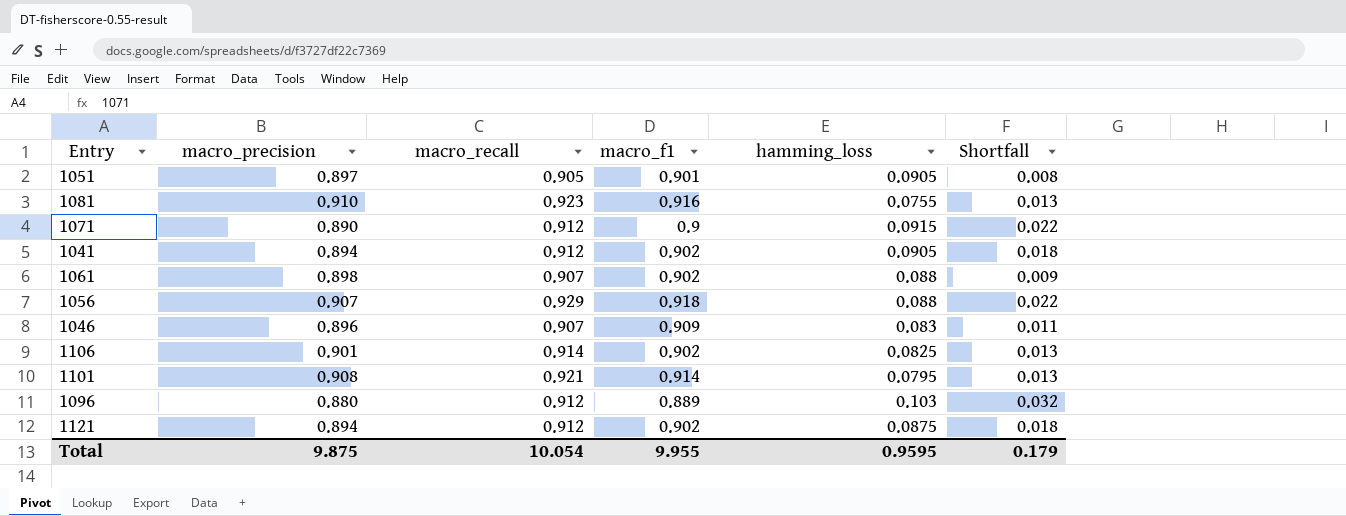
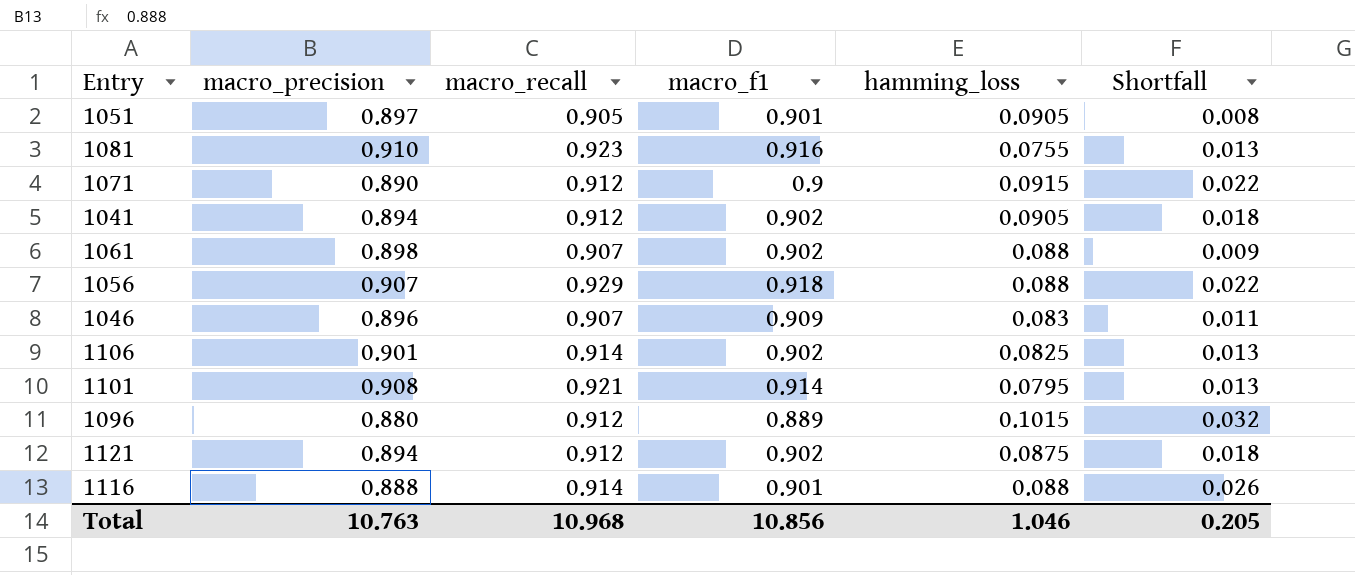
1096 | hamming_loss: 0.103 -> 0.1015
row 1116: none -> 0.888 | 0.914 | 0.901 | 0.088 | 0.026
Total | macro_precision: 9.875 -> 10.763
Total | macro_recall: 10.054 -> 10.968
Total | macro_f1: 9.955 -> 10.856
Total | hamming_loss: 0.9595 -> 1.046
Total | Shortfall: 0.179 -> 0.205

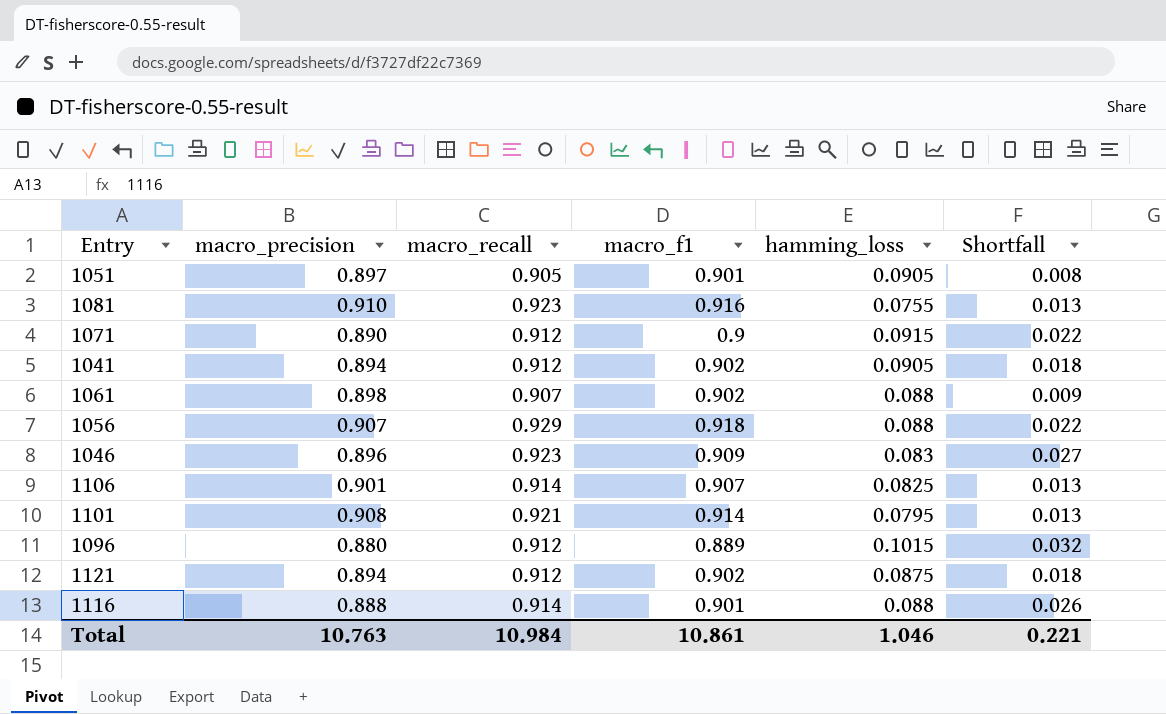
1046 | macro_recall: 0.907 -> 0.923
1046 | Shortfall: 0.011 -> 0.027
1106 | macro_f1: 0.902 -> 0.907
Total | macro_recall: 10.968 -> 10.984
Total | macro_f1: 10.856 -> 10.861
Total | Shortfall: 0.205 -> 0.221

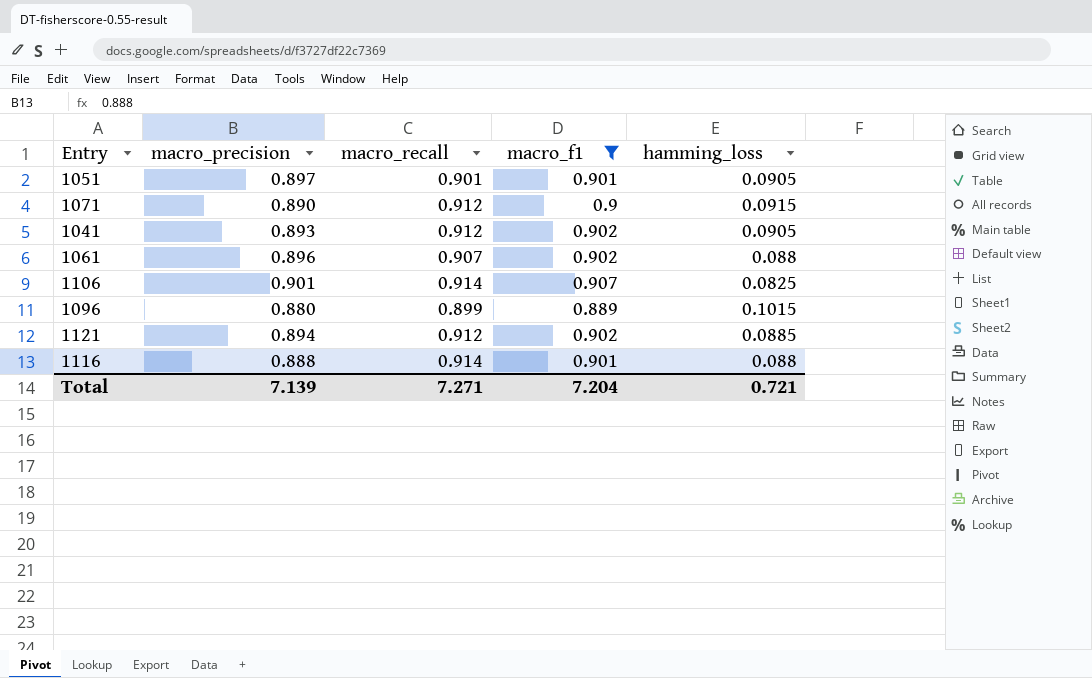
filter: none -> macro_f1 <= 0.907
column Shortfall | formula: [macro_recall] - [macro_precision] -> none
1051 | macro_recall: 0.905 -> 0.901
1041 | macro_precision: 0.894 -> 0.893
1061 | macro_precision: 0.898 -> 0.896
1096 | macro_recall: 0.912 -> 0.899
1121 | hamming_loss: 0.0875 -> 0.0885
Total | macro_precision: 10.763 -> 7.139
Total | macro_recall: 10.984 -> 7.271
Total | macro_f1: 10.861 -> 7.204
Total | hamming_loss: 1.046 -> 0.721

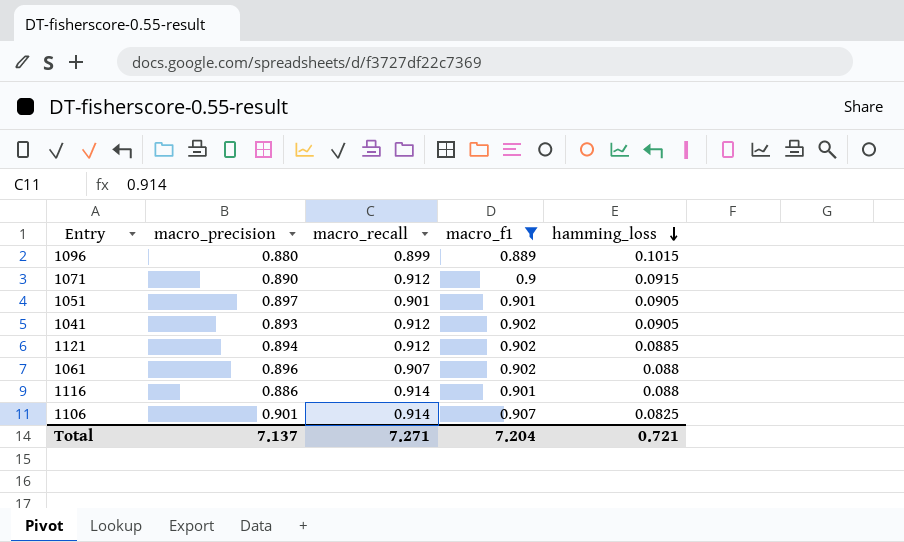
row order: none -> hamming_loss descending
1116 | macro_precision: 0.888 -> 0.886
Total | macro_precision: 7.139 -> 7.137

